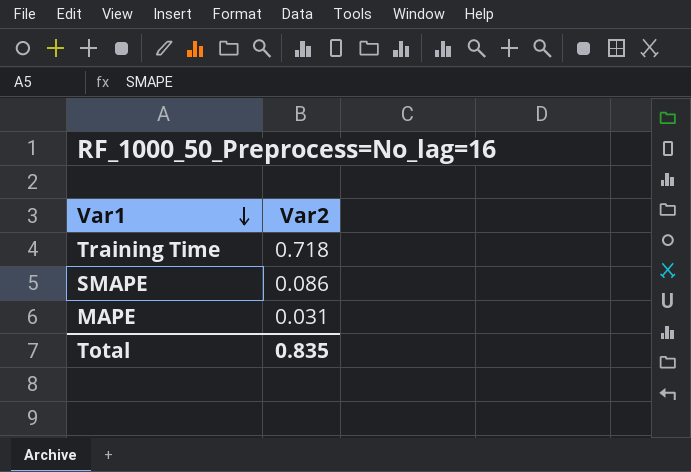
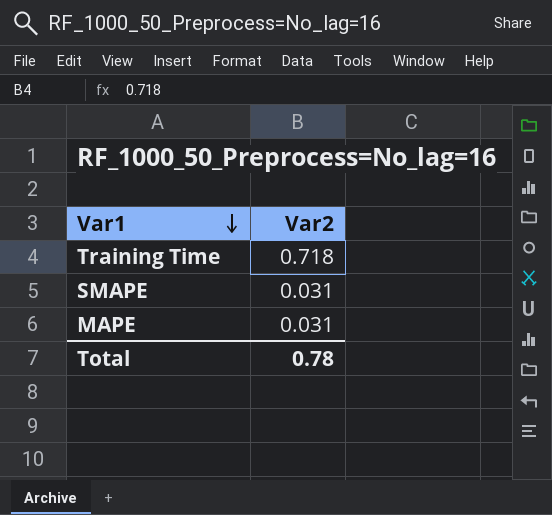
SMAPE | Var2: 0.086 -> 0.031
Total | Var2: 0.835 -> 0.78

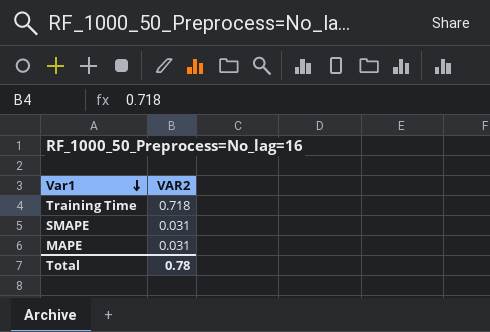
column name: Var2 -> VAR2

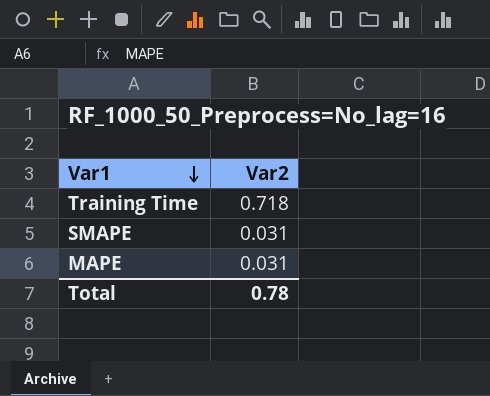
column name: VAR2 -> Var2

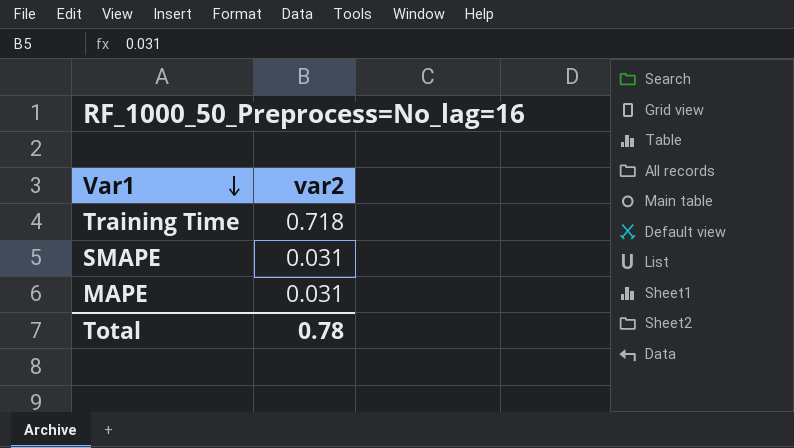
column name: Var2 -> var2

